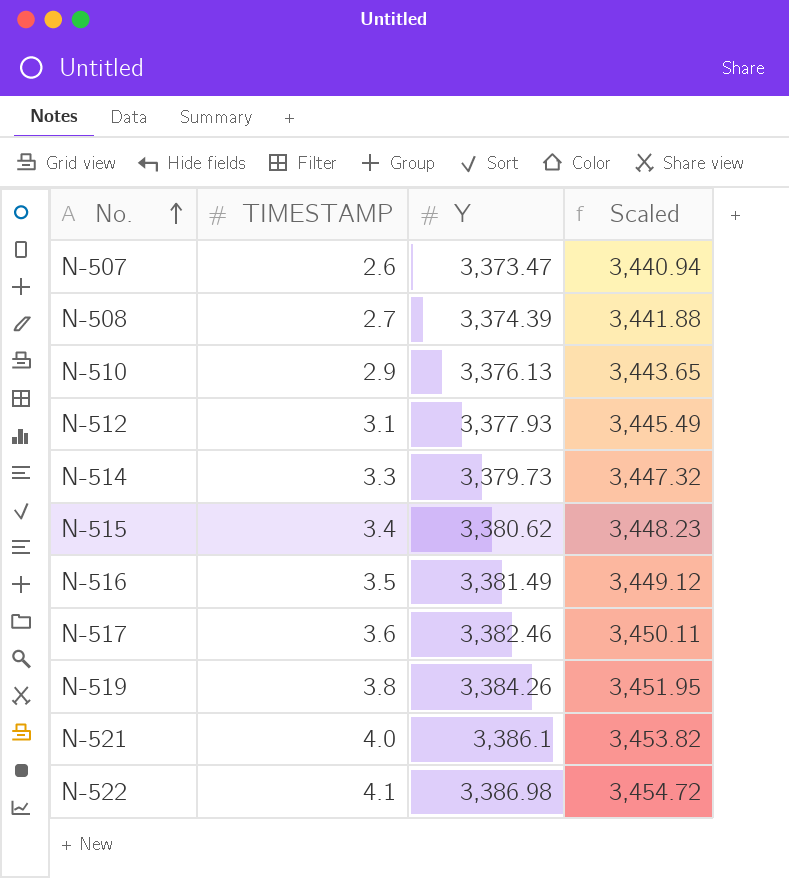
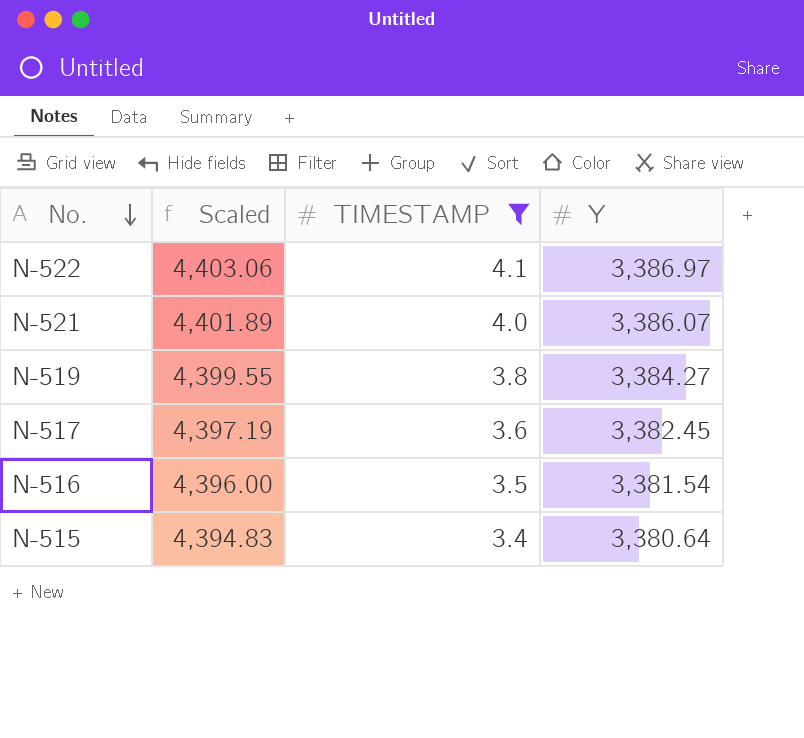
filter: none -> TIMESTAMP >= 3.4
row order: No. ascending -> No. descending
column Scaled | formula: [Y] * 1.02 -> [Y] * 1.3
column Scaled | position: 4 -> 2
N-522 | Y: 3,386.98 -> 3,386.97
N-521 | Y: 3,386.1 -> 3,386.07
N-519 | Y: 3,384.26 -> 3,384.27
N-517 | Y: 3,382.46 -> 3,382.45
N-516 | Y: 3,381.49 -> 3,381.54
N-515 | Y: 3,380.62 -> 3,380.64

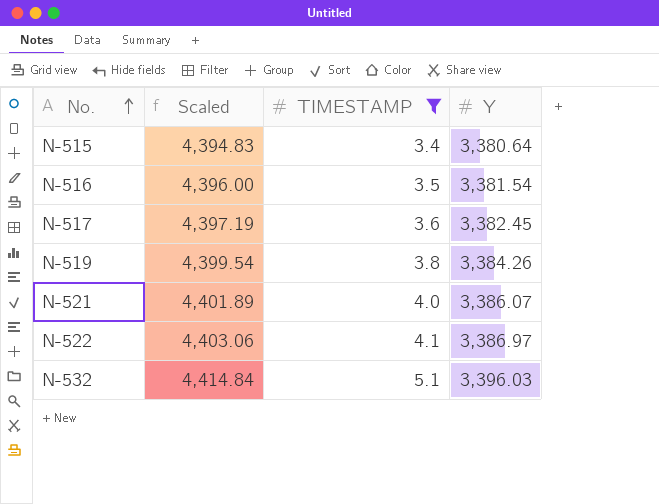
row order: No. descending -> No. ascending
N-519 | Scaled: 4,399.55 -> 4,399.54
N-519 | Y: 3,384.27 -> 3,384.26
row N-532: none -> 4,414.84 | 5.1 | 3,396.03

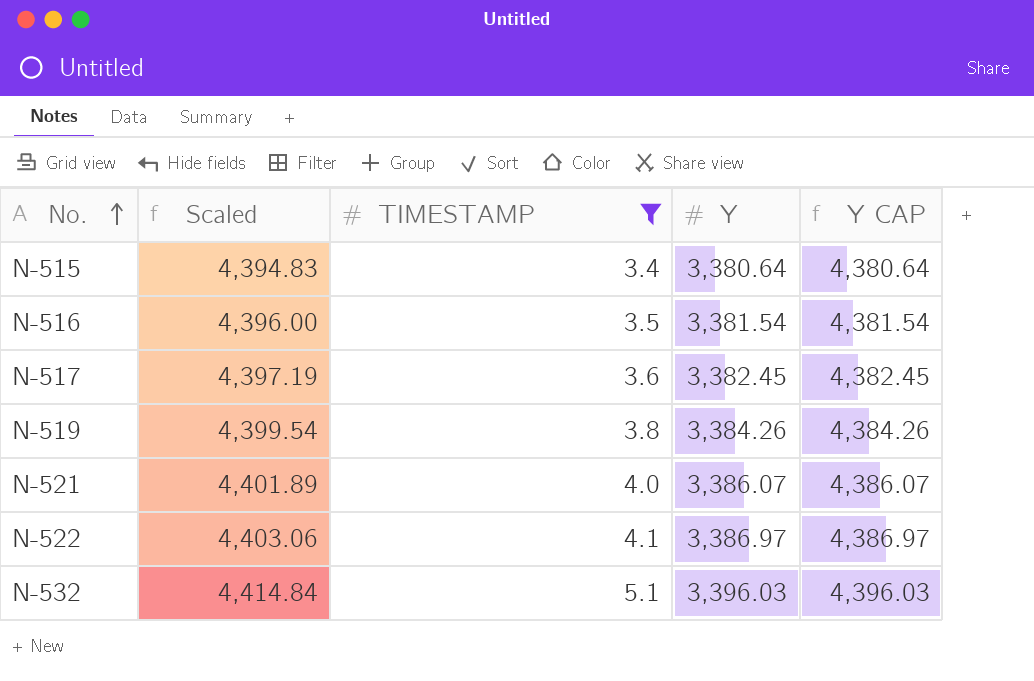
column Y CAP | formula: none -> [Y] + 1000

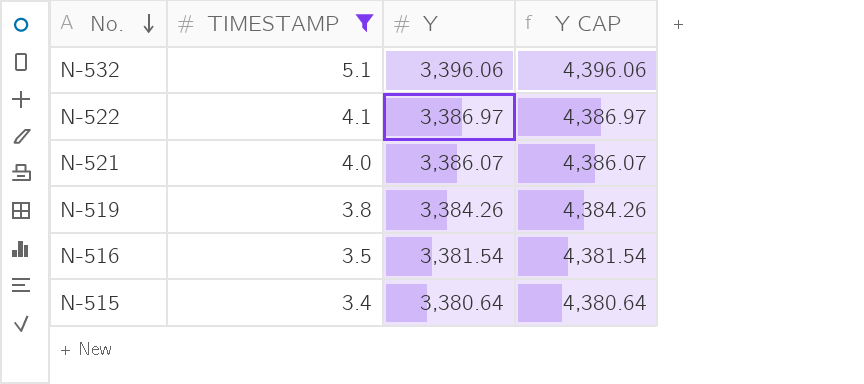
row order: No. ascending -> No. descending
column Scaled | formula: [Y] * 1.3 -> none
row N-517: 4,397.19 | 3.6 | 3,382.45 | 4,382.45 -> none
N-532 | Y: 3,396.03 -> 3,396.06
N-532 | Y CAP: 4,396.03 -> 4,396.06

